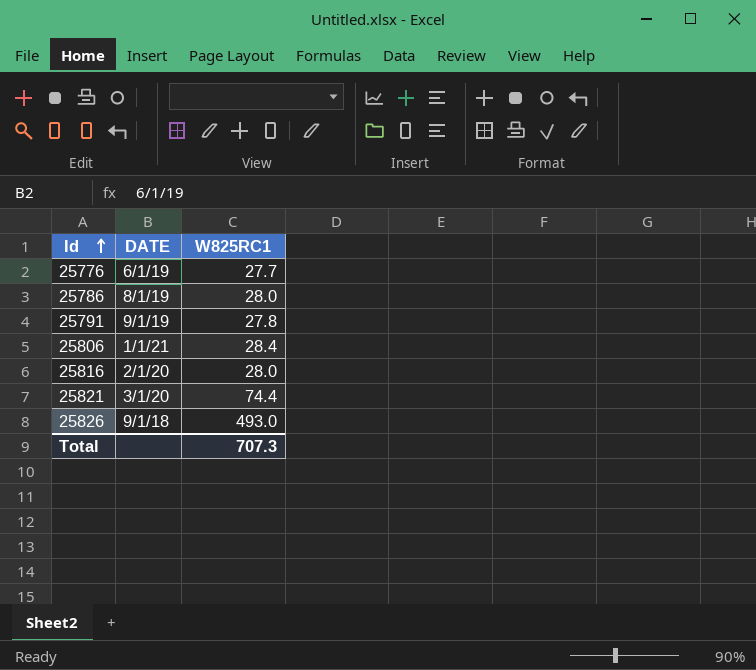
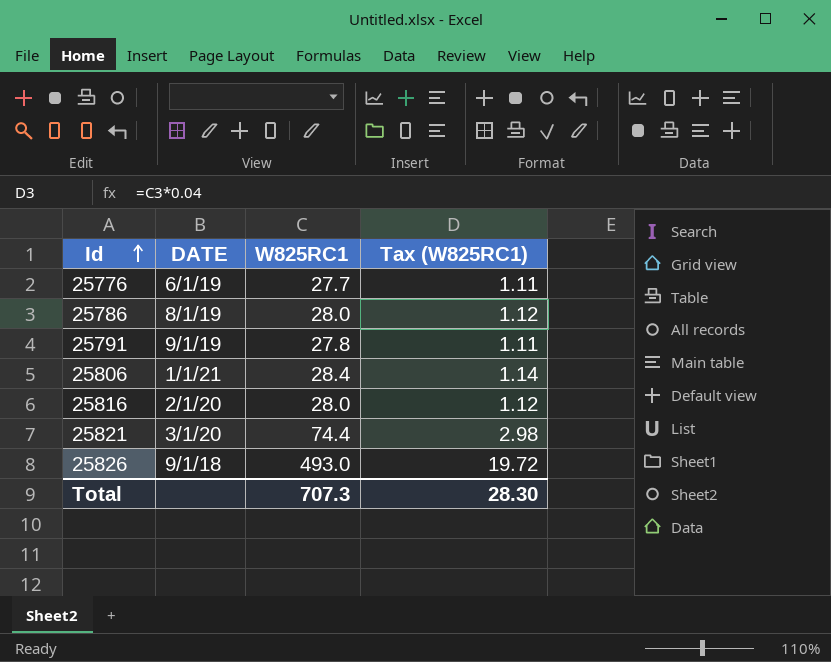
column Tax (W825RC1) | formula: none -> [W825RC1] * 0.04

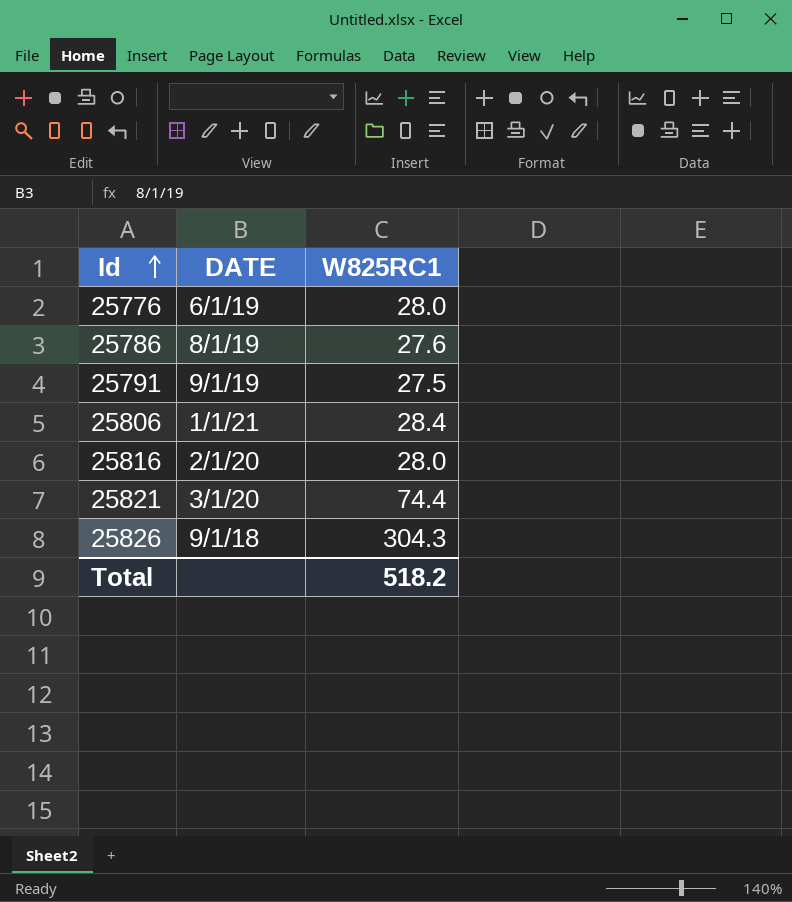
column Tax (W825RC1) | formula: [W825RC1] * 0.04 -> none
25776 | W825RC1: 27.7 -> 28.0
25786 | W825RC1: 28.0 -> 27.6
25791 | W825RC1: 27.8 -> 27.5
25826 | W825RC1: 493.0 -> 304.3
Total | W825RC1: 707.3 -> 518.2

